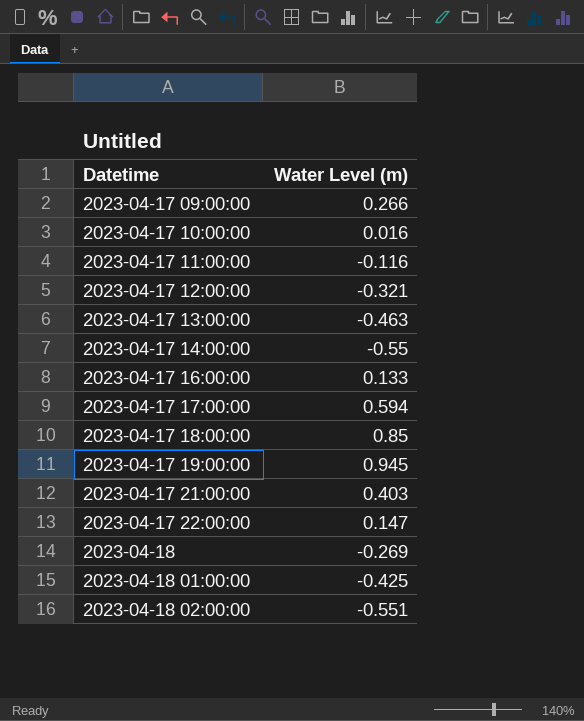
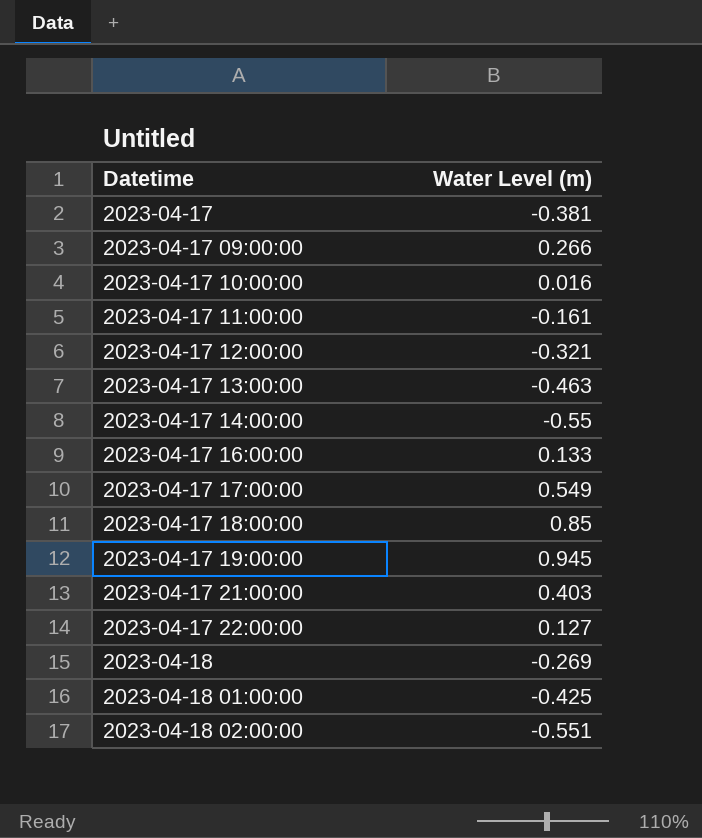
row 2023-04-17: none -> -0.381
2023-04-17 11:00:00 | Water Level (m): -0.116 -> -0.161
2023-04-17 17:00:00 | Water Level (m): 0.594 -> 0.549
2023-04-17 22:00:00 | Water Level (m): 0.147 -> 0.127

